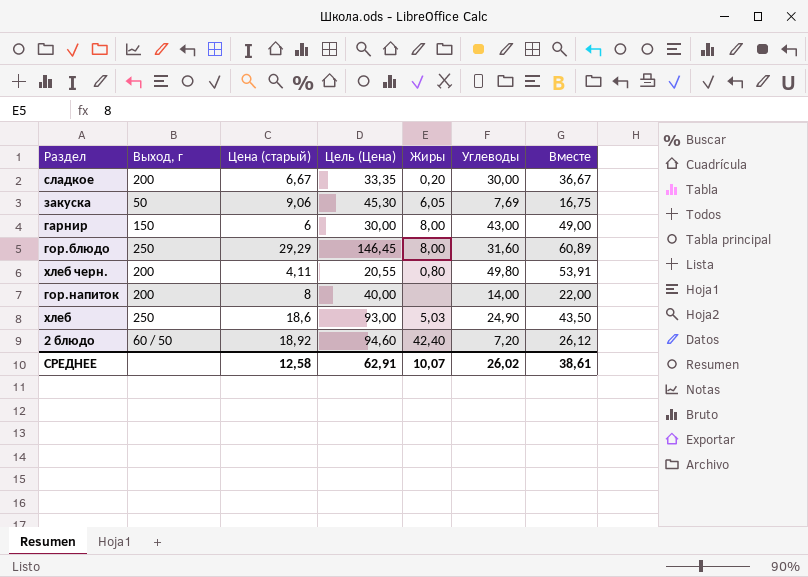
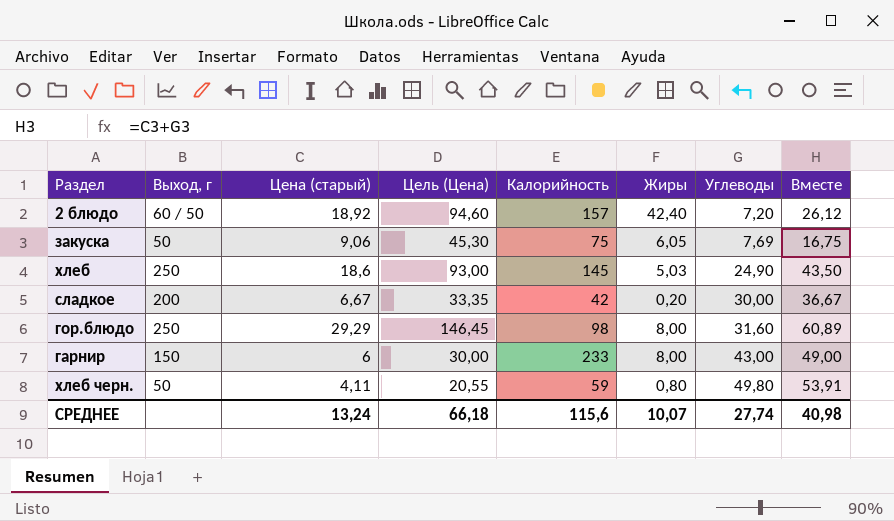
row order: none -> Углеводы ascending
column Калорийность | position: none -> 5
row гор.напиток: 200 | 8 | 40,00 | none | 14,00 | 22,00 -> none
хлеб черн. | Выход, г: 200 -> 50
СРЕДНЕЕ | Цена (старый): 12,58 -> 13,24
СРЕДНЕЕ | Цель (Цена): 62,91 -> 66,18
СРЕДНЕЕ | Углеводы: 26,02 -> 27,74
СРЕДНЕЕ | Вместе: 38,61 -> 40,98

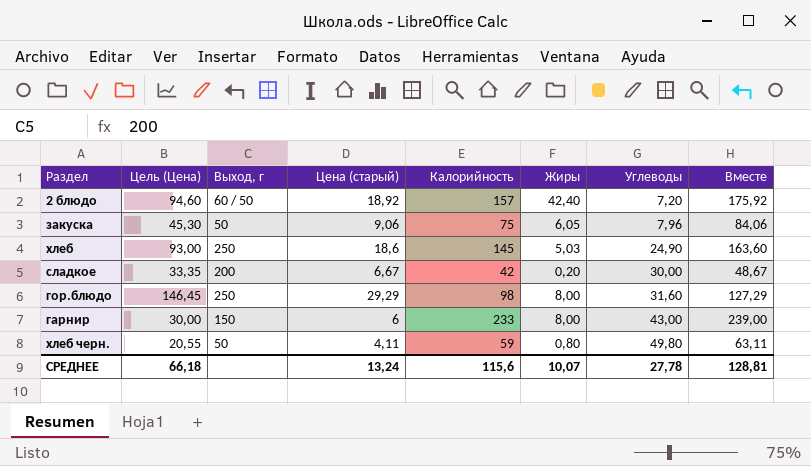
column Цель (Цена) | position: 4 -> 2
column Вместе | formula: [Цена (старый)] + [Углеводы] -> [Цена (старый)] + [Калорийность]
закуска | Углеводы: 7,69 -> 7,96
СРЕДНЕЕ | Углеводы: 27,74 -> 27,78
СРЕДНЕЕ | Вместе: 40,98 -> 128,81

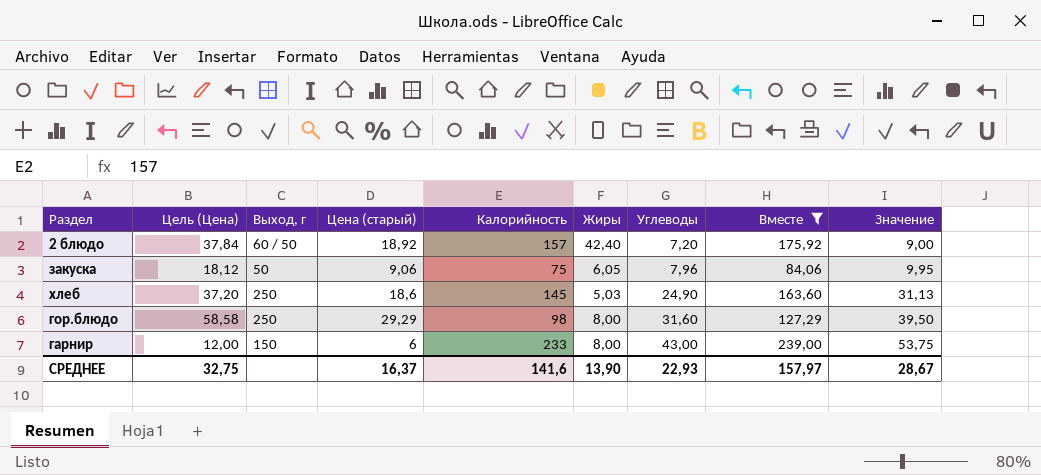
filter: none -> Вместе >= 84,06
column Цель (Цена) | formula: [Цена (старый)] * 5 -> [Цена (старый)] * 2
column Значение | formula: none -> [Углеводы] * 1,25
СРЕДНЕЕ | Цель (Цена): 66,18 -> 32,75
СРЕДНЕЕ | Цена (старый): 13,24 -> 16,37
СРЕДНЕЕ | Калорийность: 115,6 -> 141,6
СРЕДНЕЕ | Жиры: 10,07 -> 13,90
СРЕДНЕЕ | Углеводы: 27,78 -> 22,93
СРЕДНЕЕ | Вместе: 128,81 -> 157,97

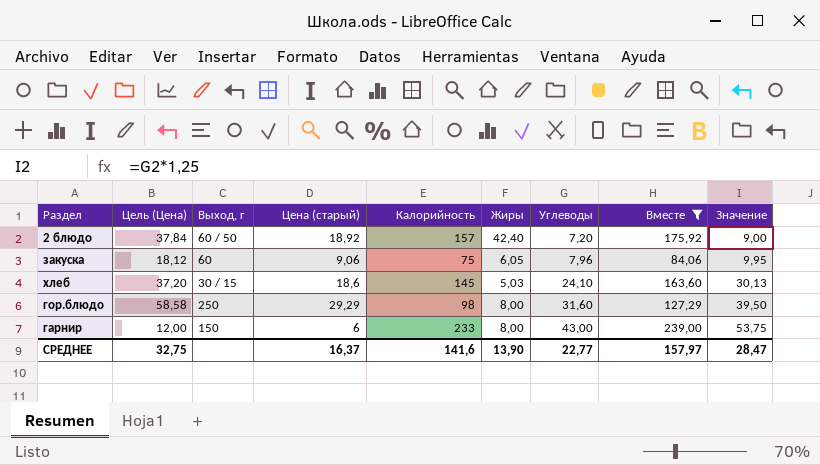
закуска | Выход, г: 50 -> 60
хлеб | Выход, г: 250 -> 30 / 15
хлеб | Углеводы: 24,90 -> 24,10
хлеб | Значение: 31,13 -> 30,13
СРЕДНЕЕ | Углеводы: 22,93 -> 22,77
СРЕДНЕЕ | Значение: 28,67 -> 28,47

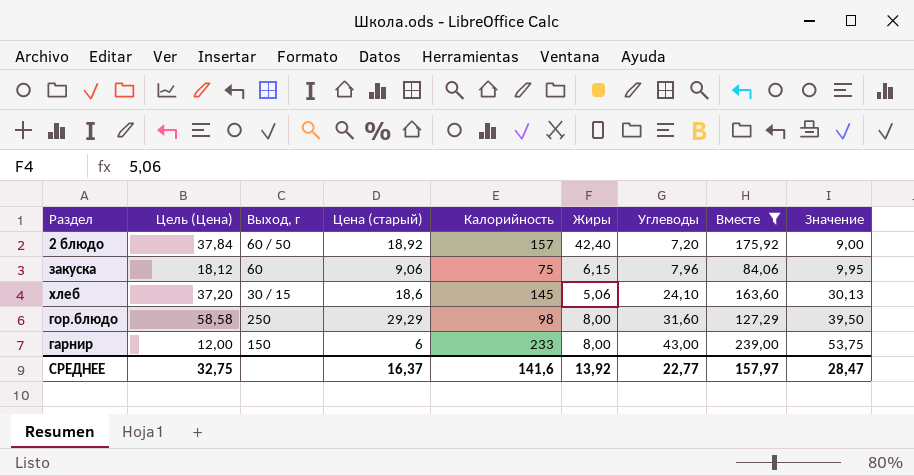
закуска | Жиры: 6,05 -> 6,15
хлеб | Жиры: 5,03 -> 5,06
СРЕДНЕЕ | Жиры: 13,90 -> 13,92

